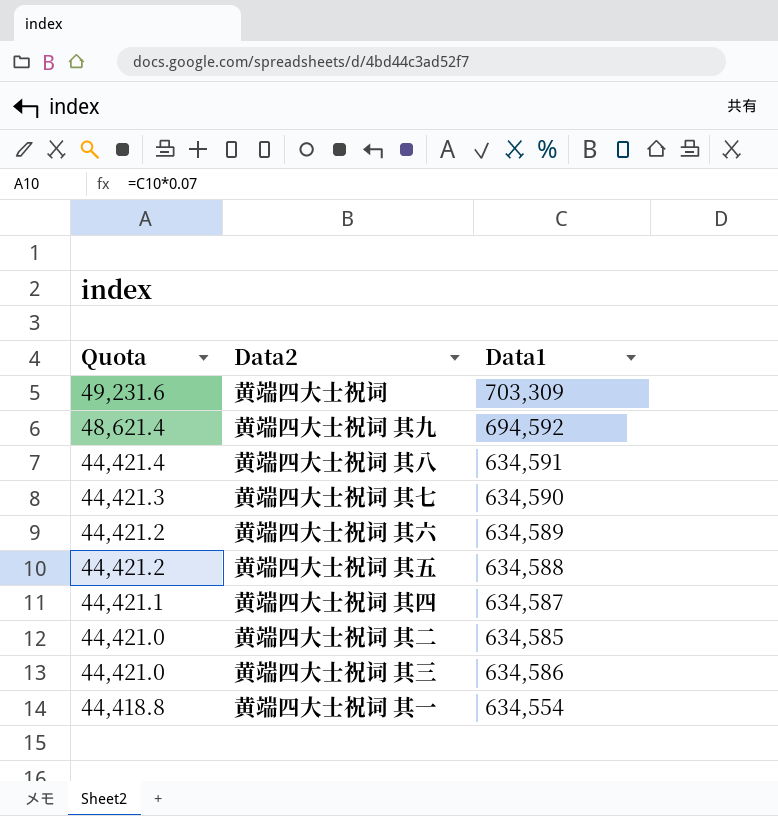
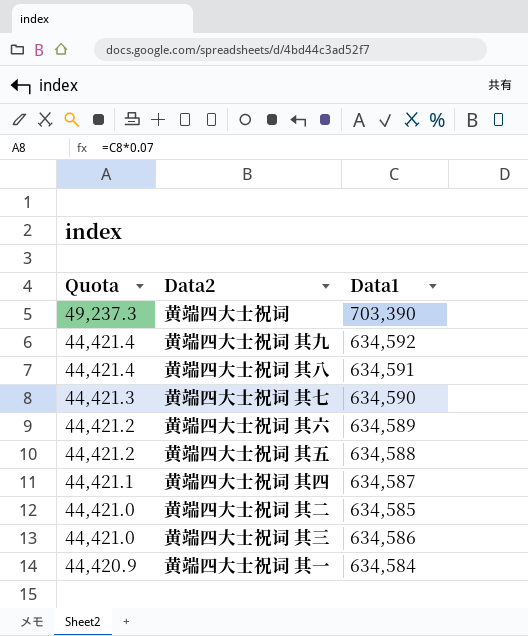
黄端四大士祝词 | Quota: 49,231.6 -> 49,237.3
黄端四大士祝词 | Data1: 703,309 -> 703,390
黄端四大士祝词 其九 | Quota: 48,621.4 -> 44,421.4
黄端四大士祝词 其九 | Data1: 694,592 -> 634,592
黄端四大士祝词 其一 | Quota: 44,418.8 -> 44,420.9
黄端四大士祝词 其一 | Data1: 634,554 -> 634,584

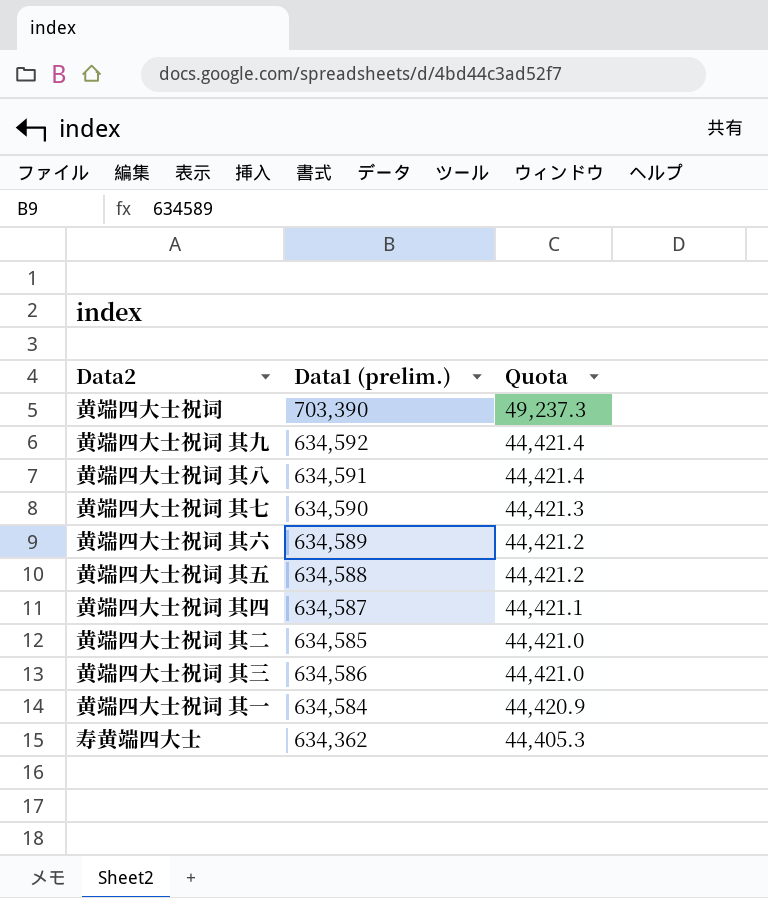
column name: Data1 -> Data1 (prelim.)
column Quota | position: 1 -> 3
row 寿黄端四大士: none -> 634,362 | 44,405.3

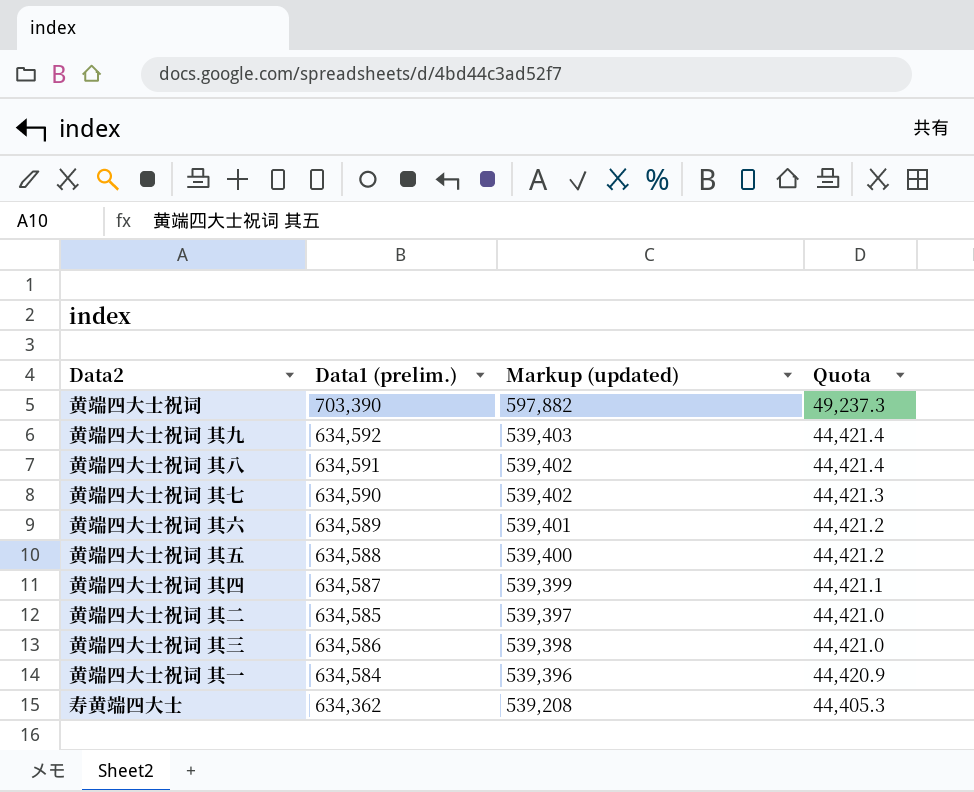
column Markup (updated) | formula: none -> [Data1 (prelim.)] * 0.85

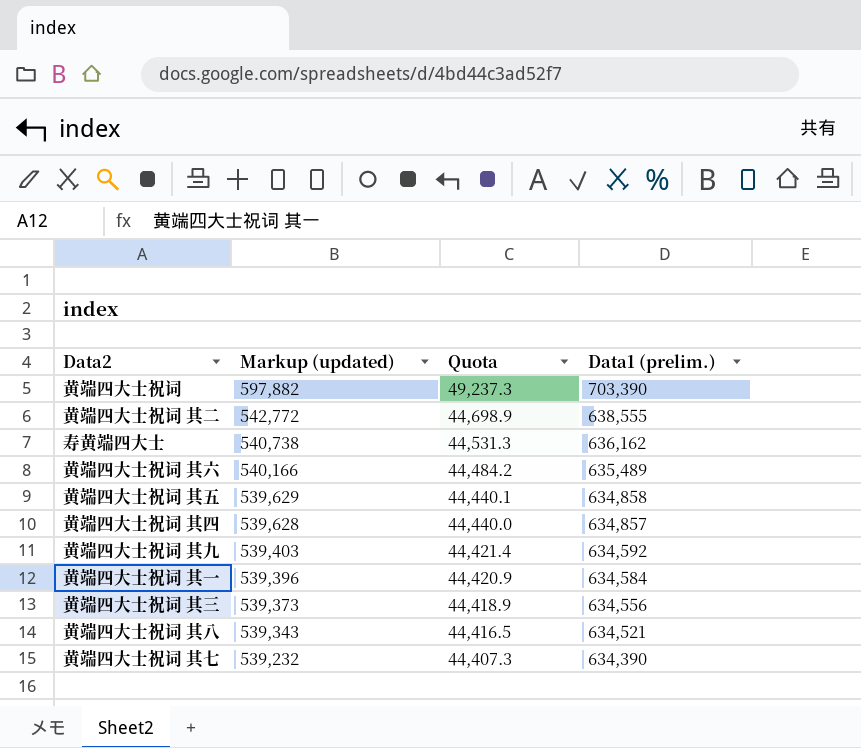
row order: Quota descending -> Markup (updated) descending
column Data1 (prelim.) | position: 2 -> 4
黄端四大士祝词 其二 | Markup (updated): 539,397 -> 542,772
黄端四大士祝词 其二 | Quota: 44,421.0 -> 44,698.9
黄端四大士祝词 其二 | Data1 (prelim.): 634,585 -> 638,555
寿黄端四大士 | Markup (updated): 539,208 -> 540,738
寿黄端四大士 | Quota: 44,405.3 -> 44,531.3
寿黄端四大士 | Data1 (prelim.): 634,362 -> 636,162
黄端四大士祝词 其六 | Markup (updated): 539,401 -> 540,166
黄端四大士祝词 其六 | Quota: 44,421.2 -> 44,484.2
黄端四大士祝词 其六 | Data1 (prelim.): 634,589 -> 635,489
黄端四大士祝词 其五 | Markup (updated): 539,400 -> 539,629
黄端四大士祝词 其五 | Quota: 44,421.2 -> 44,440.1
黄端四大士祝词 其五 | Data1 (prelim.): 634,588 -> 634,858
黄端四大士祝词 其四 | Markup (updated): 539,399 -> 539,628
黄端四大士祝词 其四 | Quota: 44,421.1 -> 44,440.0
黄端四大士祝词 其四 | Data1 (prelim.): 634,587 -> 634,857
黄端四大士祝词 其三 | Markup (updated): 539,398 -> 539,373
黄端四大士祝词 其三 | Quota: 44,421.0 -> 44,418.9
黄端四大士祝词 其三 | Data1 (prelim.): 634,586 -> 634,556
黄端四大士祝词 其八 | Markup (updated): 539,402 -> 539,343
黄端四大士祝词 其八 | Quota: 44,421.4 -> 44,416.5
黄端四大士祝词 其八 | Data1 (prelim.): 634,591 -> 634,521
黄端四大士祝词 其七 | Markup (updated): 539,402 -> 539,232
黄端四大士祝词 其七 | Quota: 44,421.3 -> 44,407.3
黄端四大士祝词 其七 | Data1 (prelim.): 634,590 -> 634,390

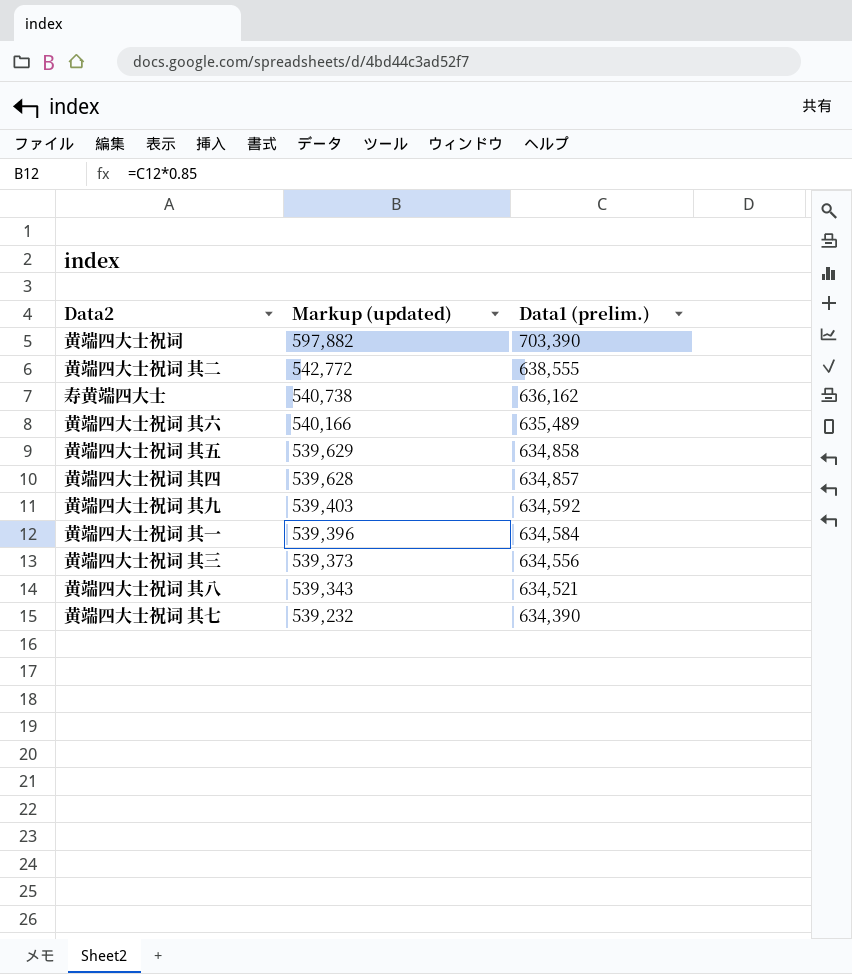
column Quota | formula: [Data1 (prelim.)] * 0.07 -> none

